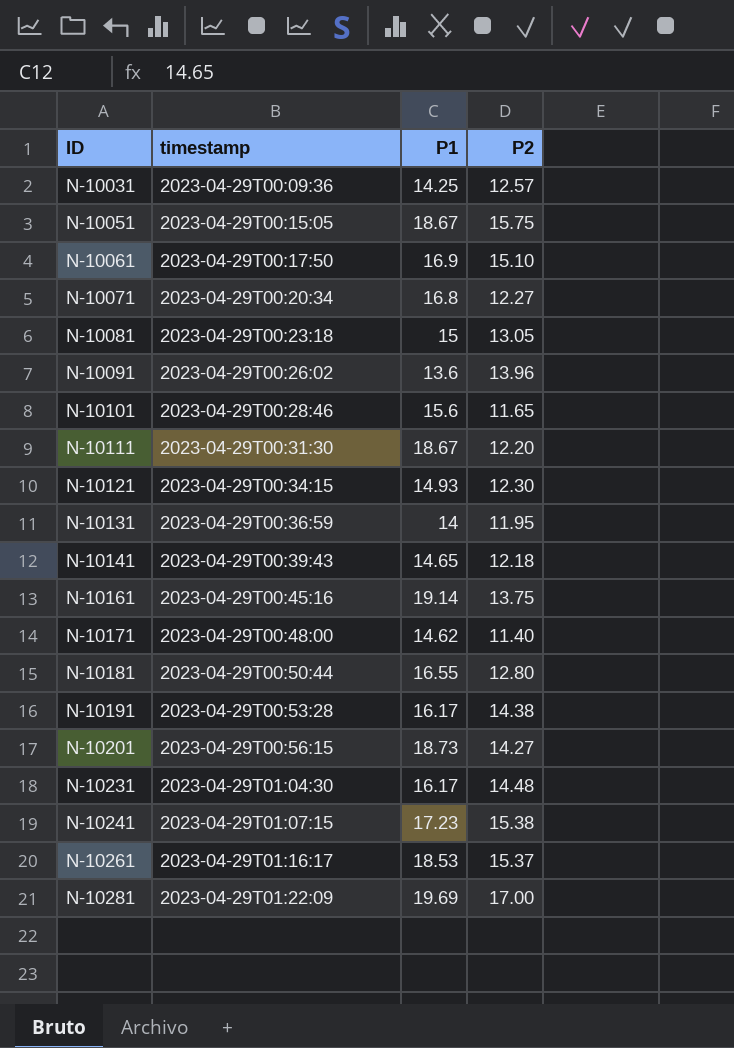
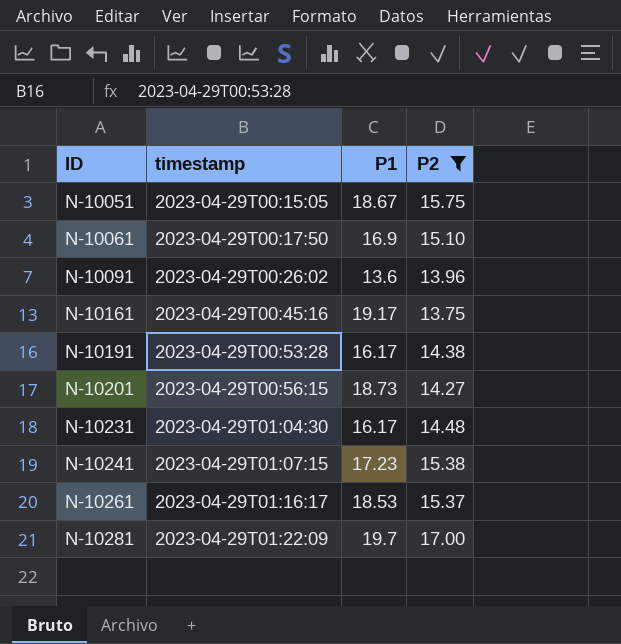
filter: none -> P2 >= 13.75
N-10161 | P1: 19.14 -> 19.17
N-10281 | P1: 19.69 -> 19.7

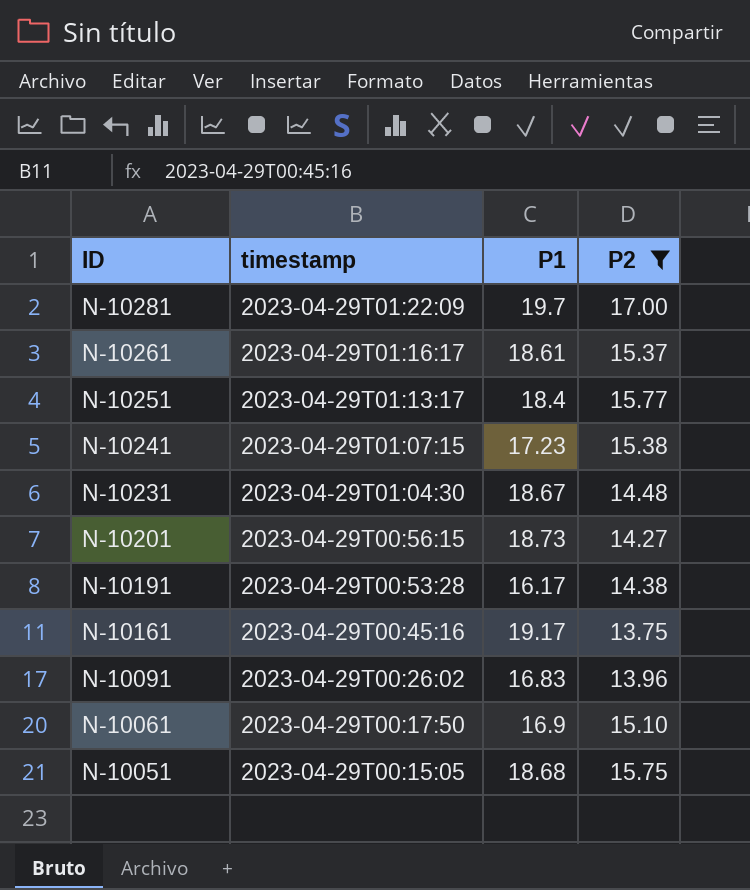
row order: ID ascending -> ID descending
N-10261 | P1: 18.53 -> 18.61
row N-10251: none -> 2023-04-29T01:13:17 | 18.4 | 15.77
N-10231 | P1: 16.17 -> 18.67
N-10091 | P1: 13.6 -> 16.83
N-10051 | P1: 18.67 -> 18.68

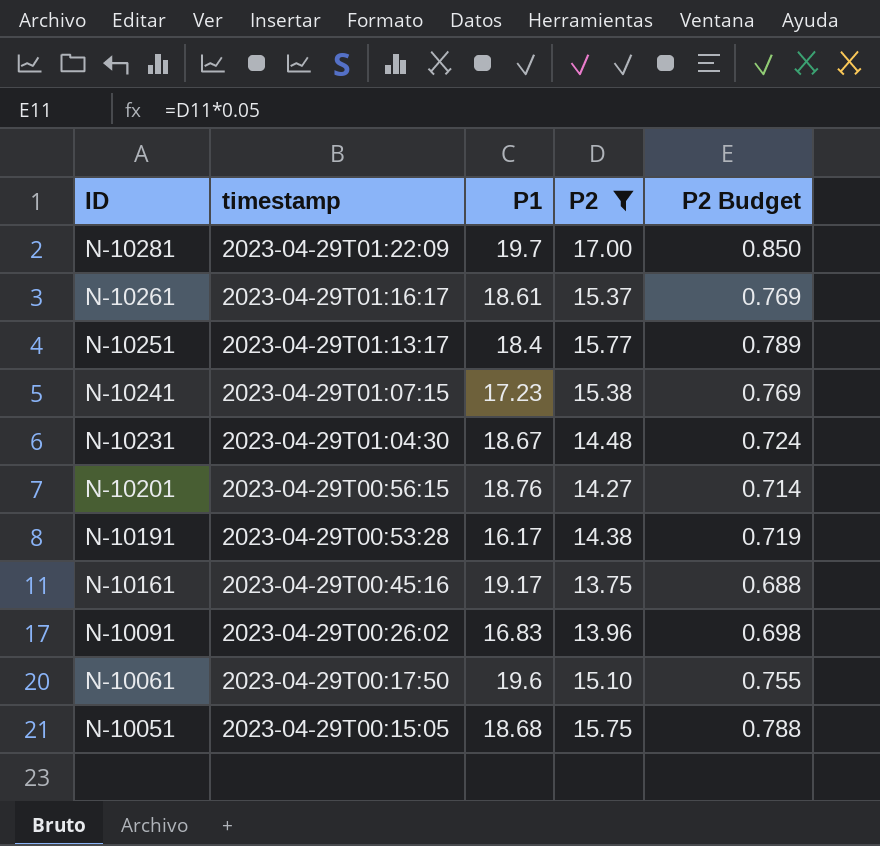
column P2 Budget | formula: none -> [P2] * 0.05
N-10201 | P1: 18.73 -> 18.76
N-10061 | P1: 16.9 -> 19.6

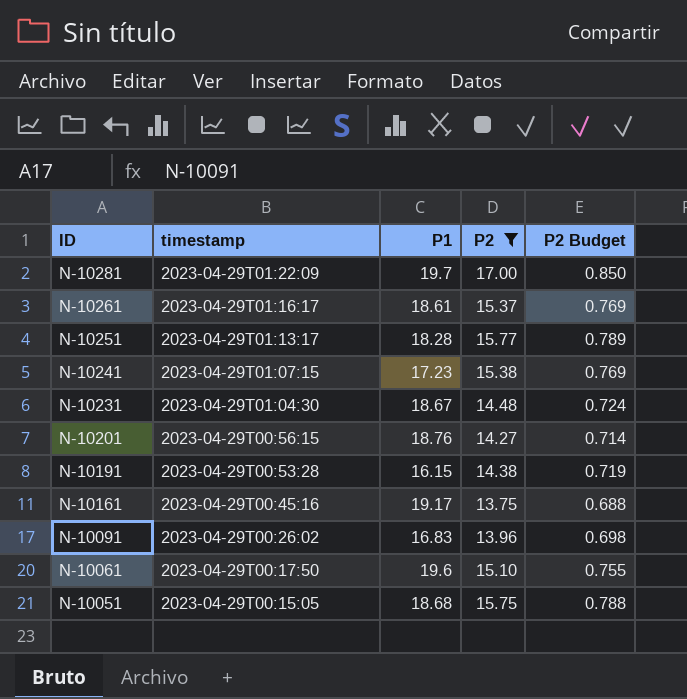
N-10251 | P1: 18.4 -> 18.28
N-10191 | P1: 16.17 -> 16.15

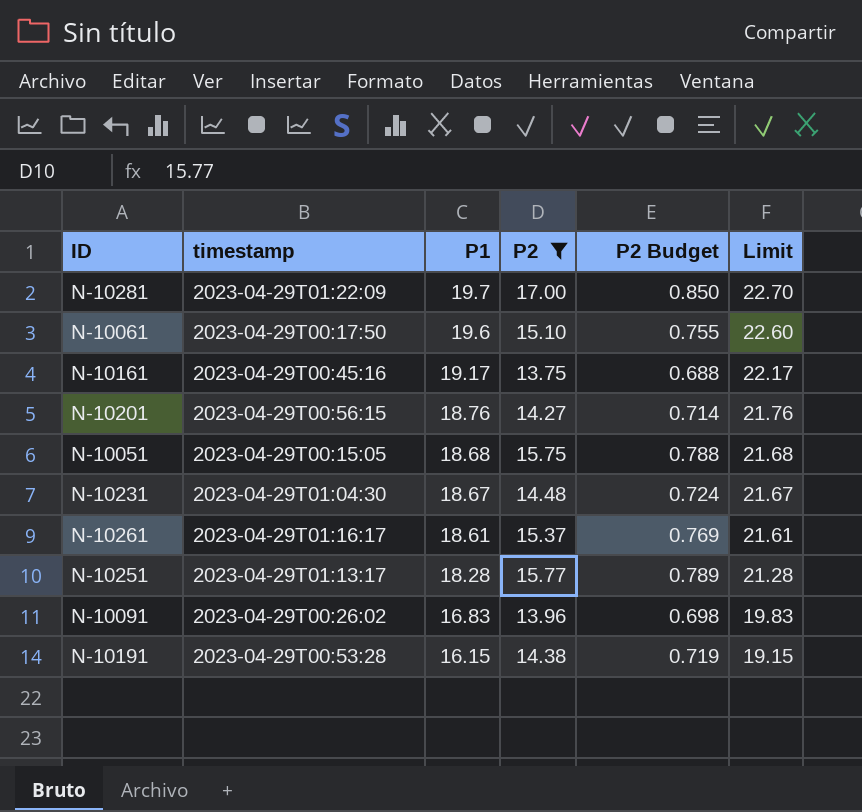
row order: ID descending -> P1 descending
column Limit | formula: none -> [P1] + 3
row N-10241: 2023-04-29T01:07:15 | 17.23 | 15.38 | 0.769 -> none

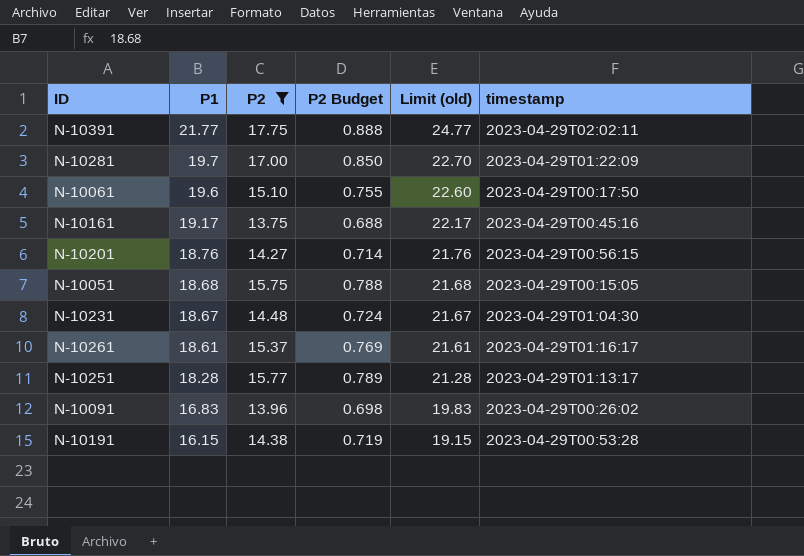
column name: Limit -> Limit (old)
column timestamp | position: 2 -> 6
row N-10391: none -> 21.77 | 17.75 | 0.888 | 24.77 | 2023-04-29T02:02:11

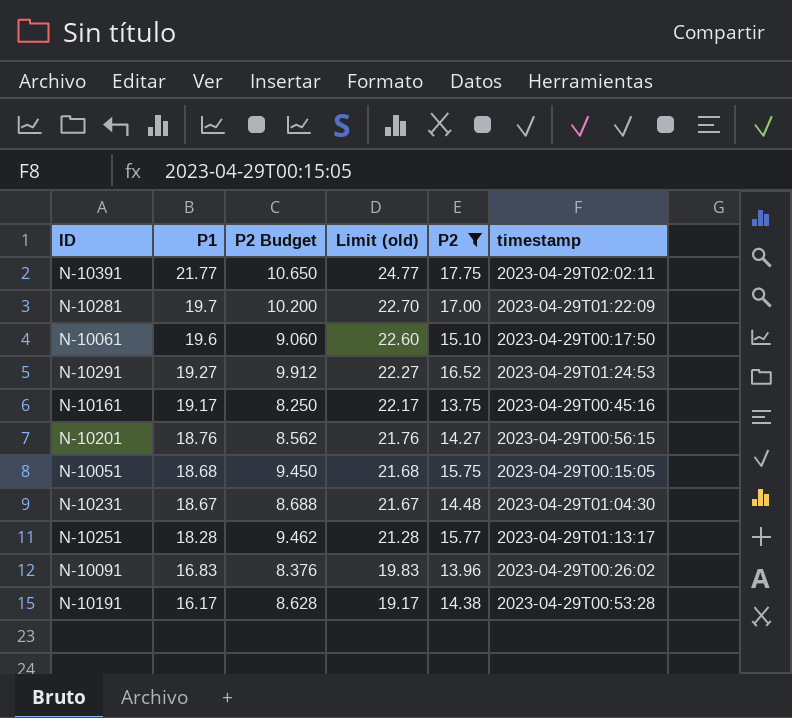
column P2 Budget | formula: [P2] * 0.05 -> [P2] * 0.6
column P2 | position: 3 -> 5
row N-10261: 18.61 | 15.37 | 0.769 | 21.61 | 2023-04-29T01:16:17 -> none
row N-10291: none -> 19.27 | 9.912 | 22.27 | 16.52 | 2023-04-29T01:24:53
N-10191 | P1: 16.15 -> 16.17
N-10191 | Limit (old): 19.15 -> 19.17

